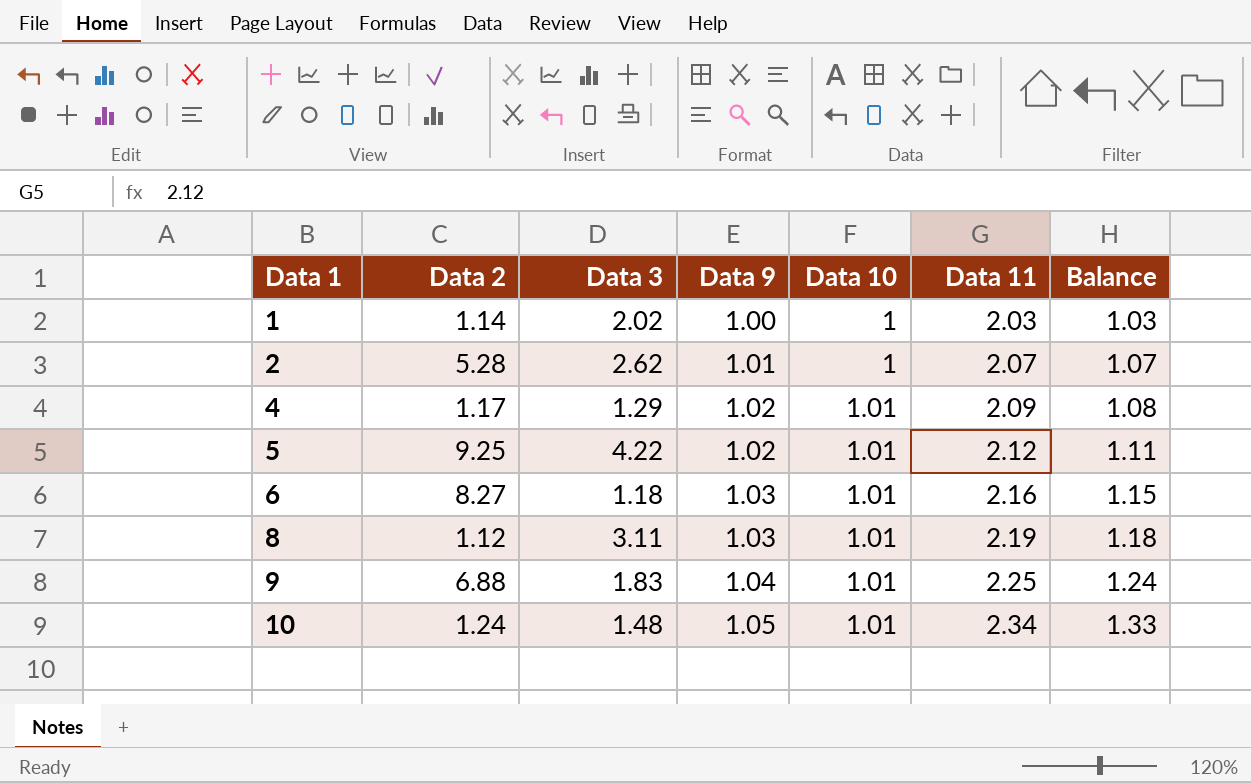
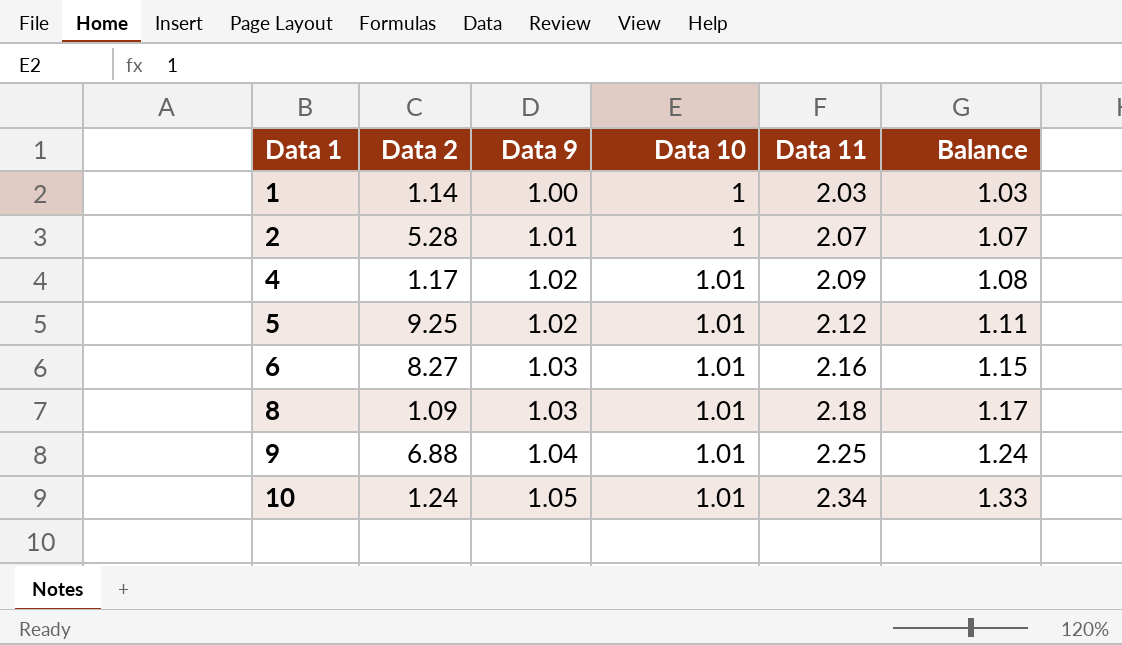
column Data 3 | position: 3 -> none
8 | Data 2: 1.12 -> 1.09
8 | Data 11: 2.19 -> 2.18
8 | Balance: 1.18 -> 1.17

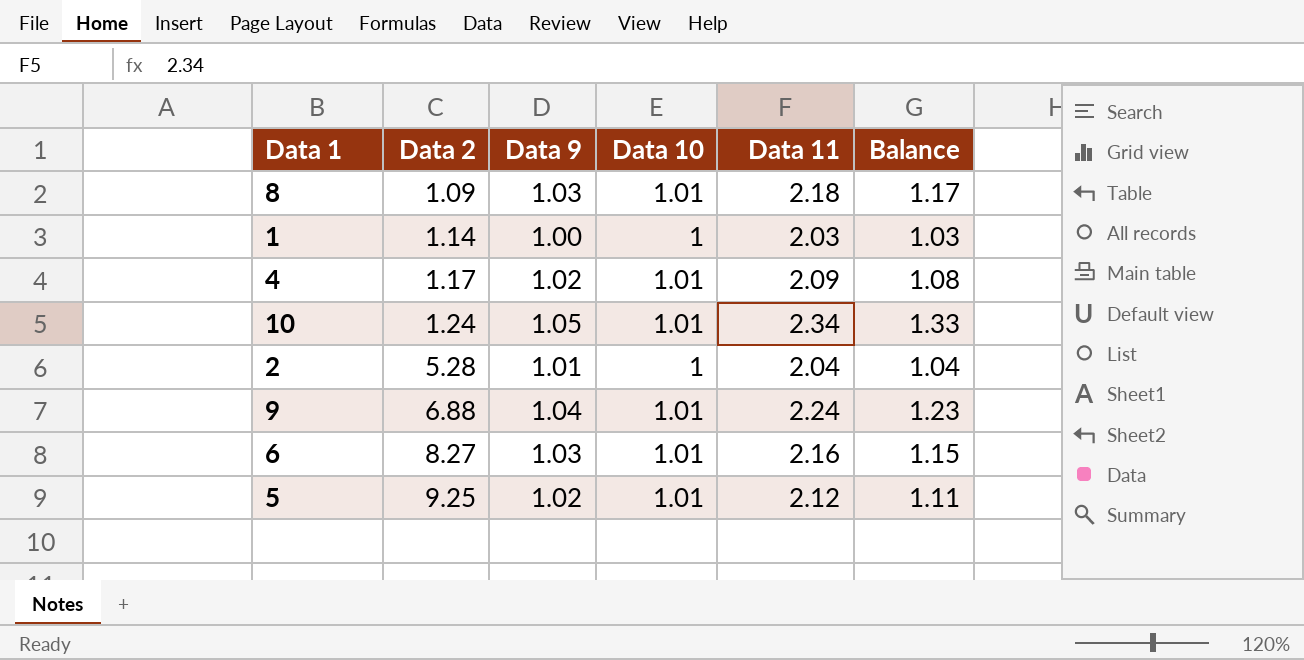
row order: Data 1 ascending -> Data 2 ascending
2 | Data 11: 2.07 -> 2.04
2 | Balance: 1.07 -> 1.04
9 | Data 11: 2.25 -> 2.24
9 | Balance: 1.24 -> 1.23

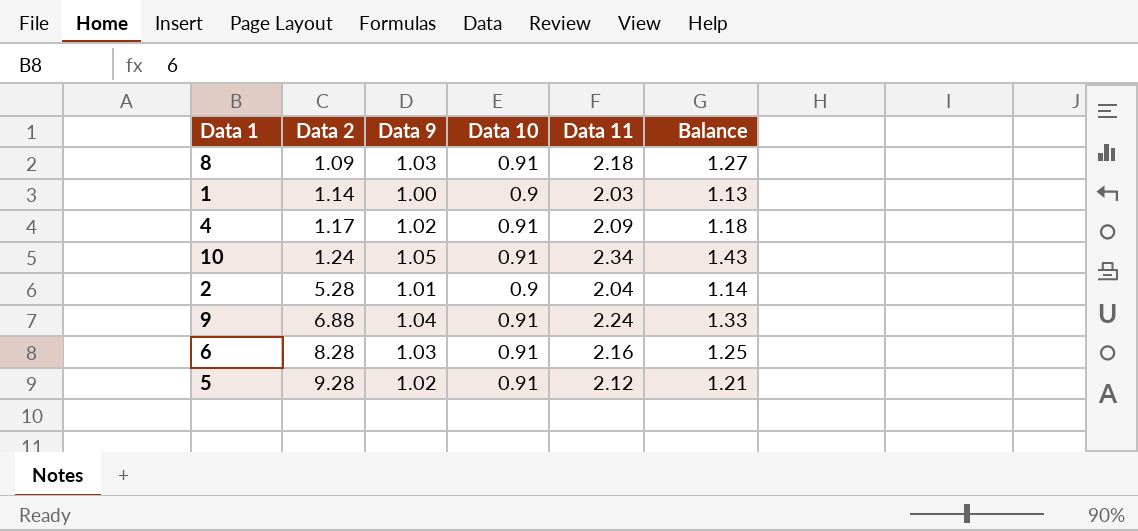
8 | Data 10: 1.01 -> 0.91
8 | Balance: 1.17 -> 1.27
1 | Data 10: 1 -> 0.9
1 | Balance: 1.03 -> 1.13
4 | Data 10: 1.01 -> 0.91
4 | Balance: 1.08 -> 1.18
10 | Data 10: 1.01 -> 0.91
10 | Balance: 1.33 -> 1.43
2 | Data 10: 1 -> 0.9
2 | Balance: 1.04 -> 1.14
9 | Data 10: 1.01 -> 0.91
9 | Balance: 1.23 -> 1.33
6 | Data 2: 8.27 -> 8.28
6 | Data 10: 1.01 -> 0.91
6 | Balance: 1.15 -> 1.25
5 | Data 2: 9.25 -> 9.28
5 | Data 10: 1.01 -> 0.91
5 | Balance: 1.11 -> 1.21

